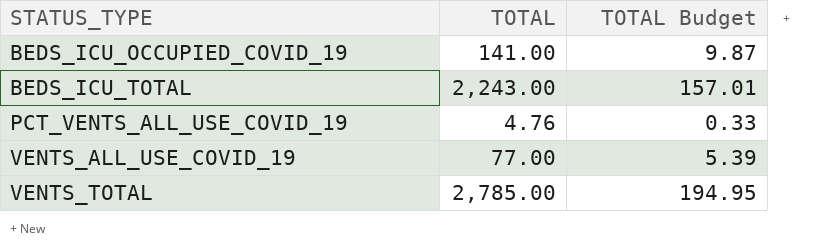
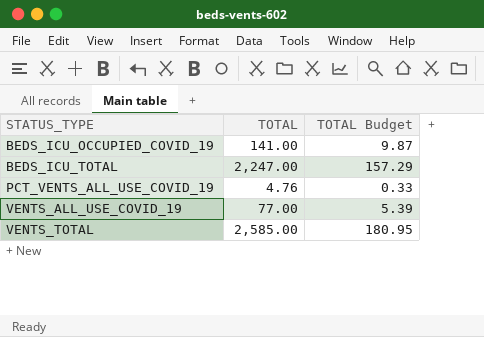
BEDS_ICU_TOTAL | TOTAL: 2,243.00 -> 2,247.00
BEDS_ICU_TOTAL | TOTAL Budget: 157.01 -> 157.29
VENTS_TOTAL | TOTAL: 2,785.00 -> 2,585.00
VENTS_TOTAL | TOTAL Budget: 194.95 -> 180.95

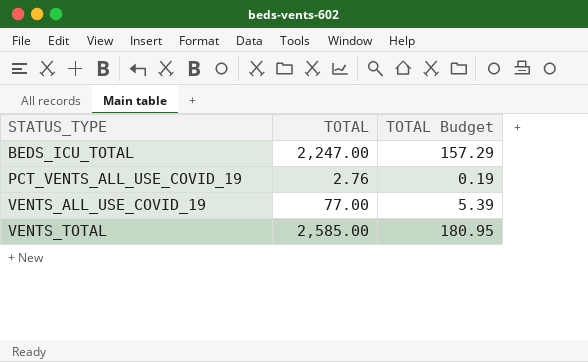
row BEDS_ICU_OCCUPIED_COVID_19: 141.00 | 9.87 -> none
PCT_VENTS_ALL_USE_COVID_19 | TOTAL: 4.76 -> 2.76
PCT_VENTS_ALL_USE_COVID_19 | TOTAL Budget: 0.33 -> 0.19

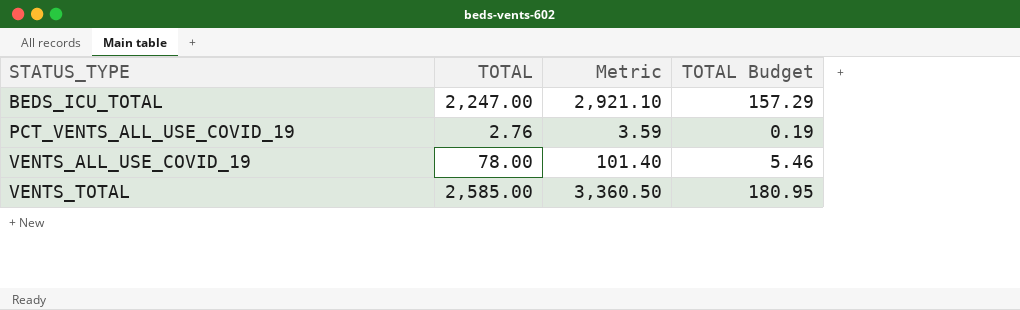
column Metric | formula: none -> [TOTAL] * 1.3
VENTS_ALL_USE_COVID_19 | TOTAL: 77.00 -> 78.00
VENTS_ALL_USE_COVID_19 | TOTAL Budget: 5.39 -> 5.46

